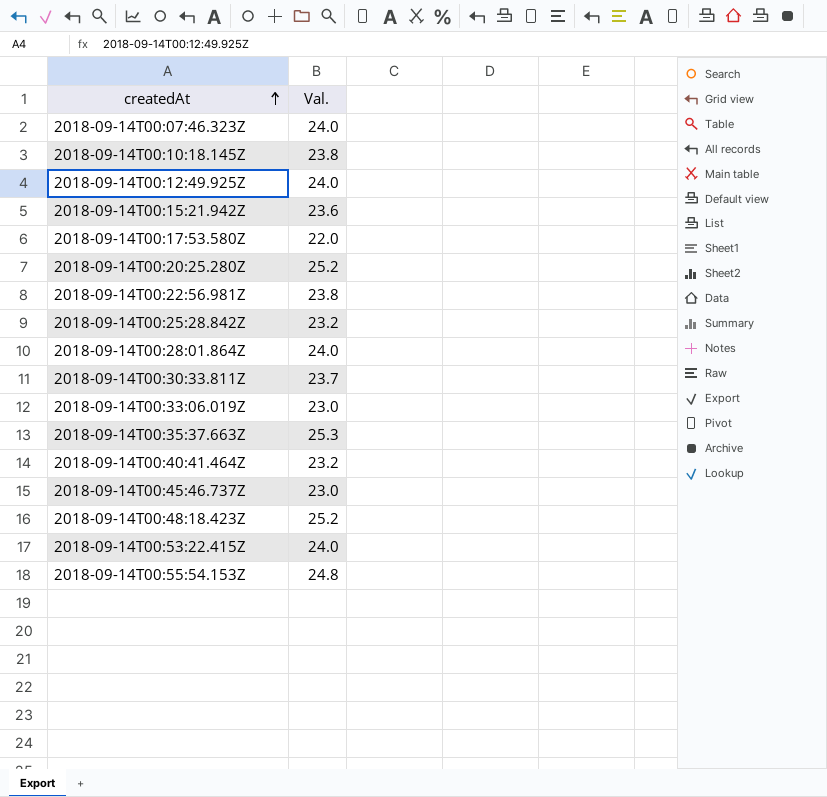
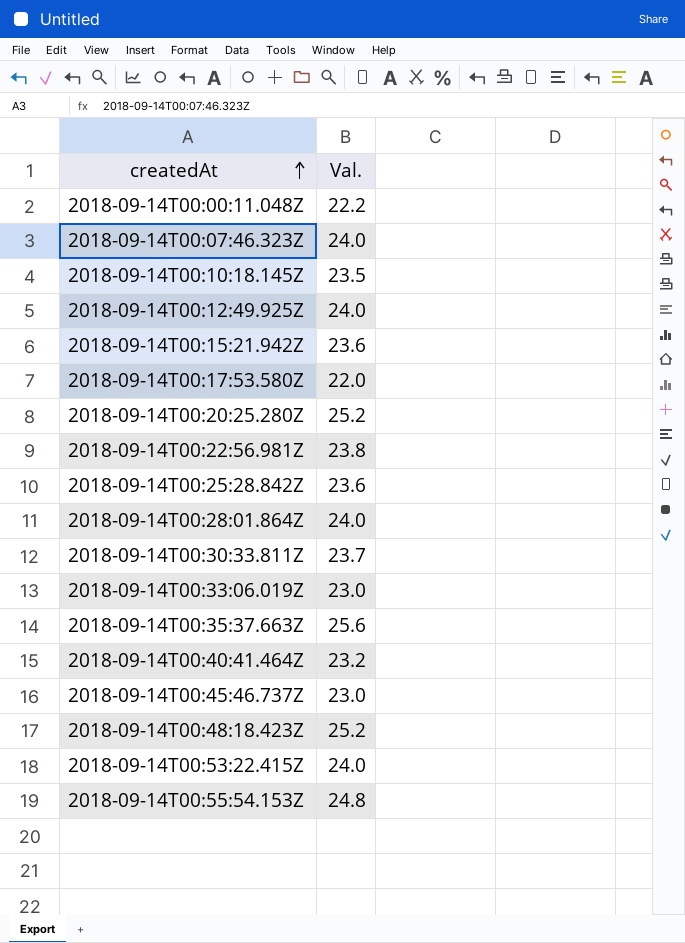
row 2018-09-14T00:00:11.048Z: none -> 22.2
2018-09-14T00:10:18.145Z | Val.: 23.8 -> 23.5
2018-09-14T00:25:28.842Z | Val.: 23.2 -> 23.6
2018-09-14T00:35:37.663Z | Val.: 25.3 -> 25.6

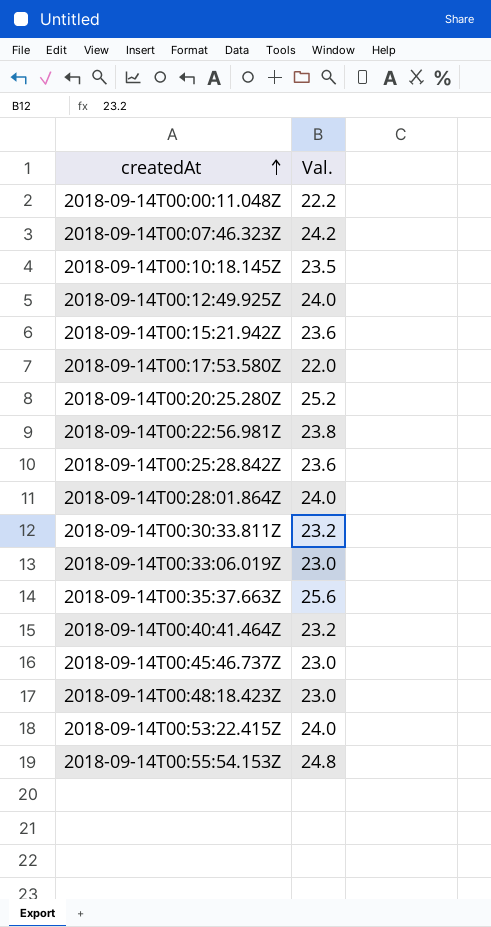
2018-09-14T00:07:46.323Z | Val.: 24.0 -> 24.2
2018-09-14T00:30:33.811Z | Val.: 23.7 -> 23.2
2018-09-14T00:48:18.423Z | Val.: 25.2 -> 23.0

